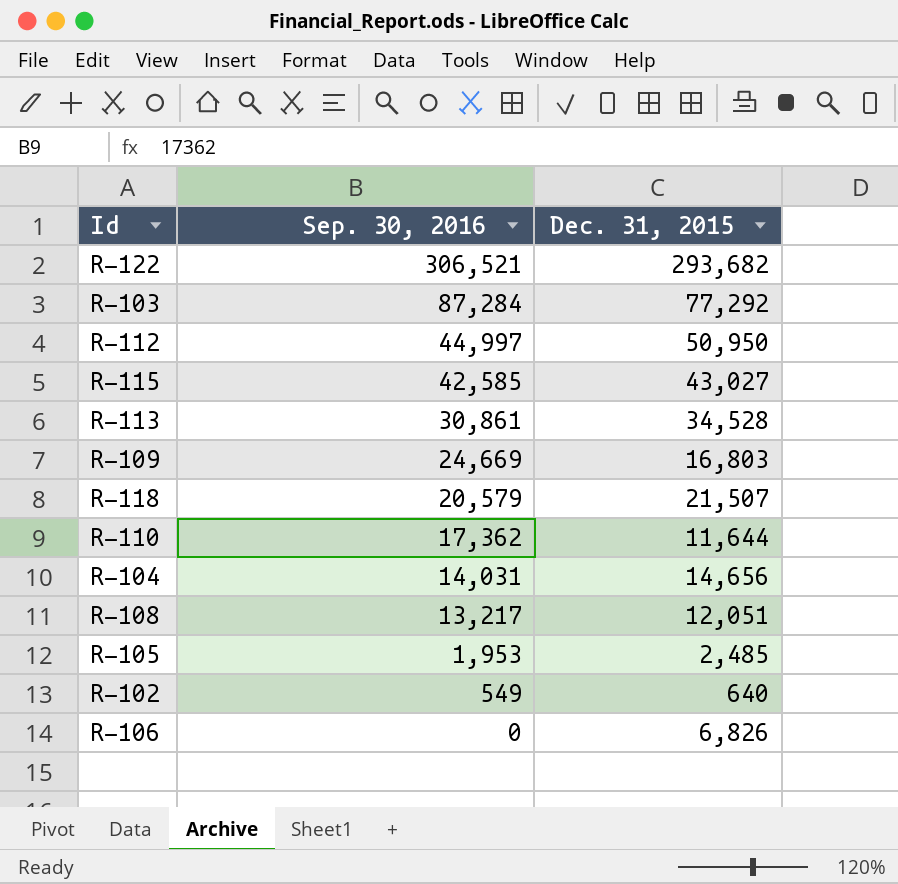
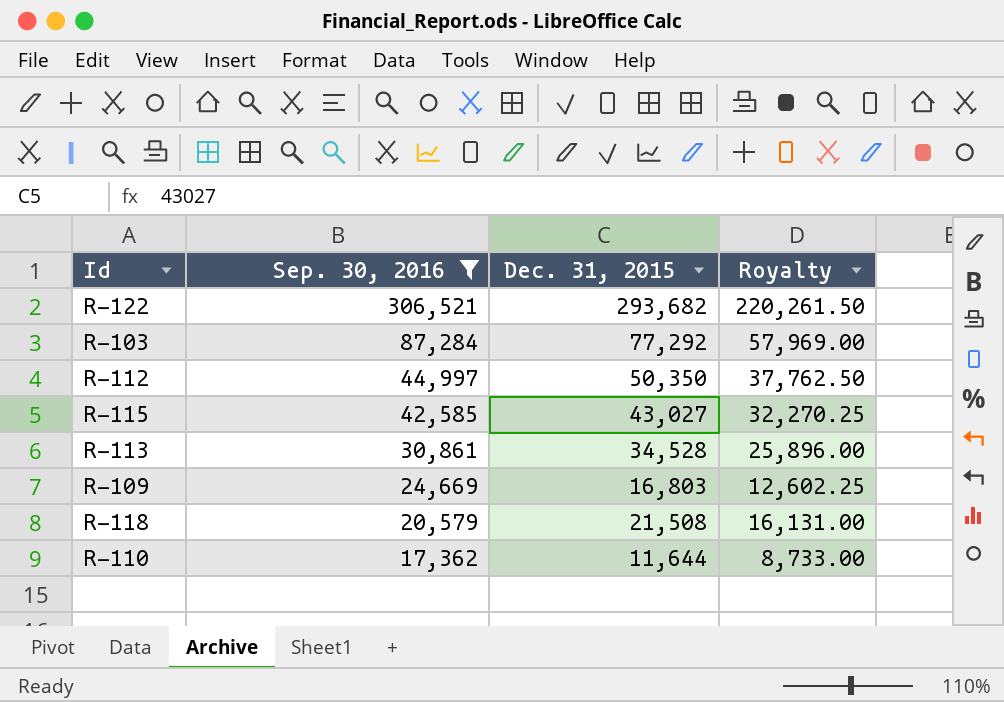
filter: none -> Sep. 30, 2016 >= 17,362
column Royalty | formula: none -> [Dec. 31, 2015] * 0.75
R-112 | Dec. 31, 2015: 50,950 -> 50,350
R-118 | Dec. 31, 2015: 21,507 -> 21,508

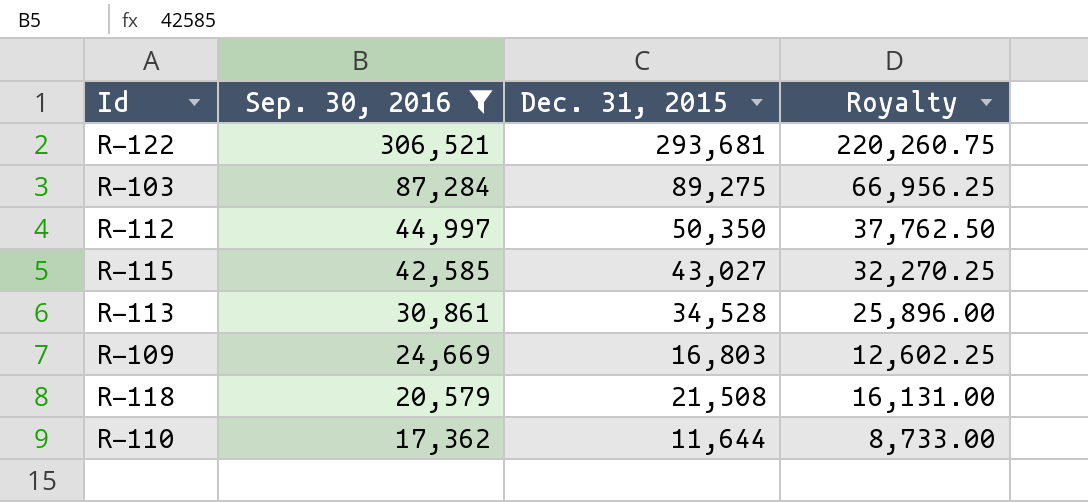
R-122 | Dec. 31, 2015: 293,682 -> 293,681
R-122 | Royalty: 220,261.50 -> 220,260.75
R-103 | Dec. 31, 2015: 77,292 -> 89,275
R-103 | Royalty: 57,969.00 -> 66,956.25

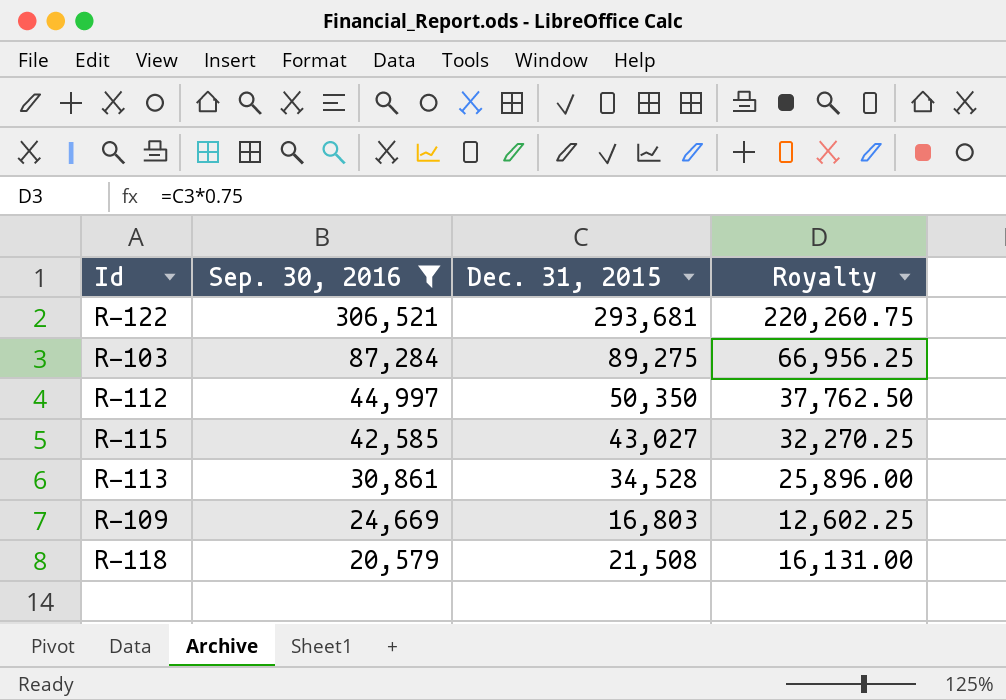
row R-110: 17,362 | 11,644 | 8,733.00 -> none

